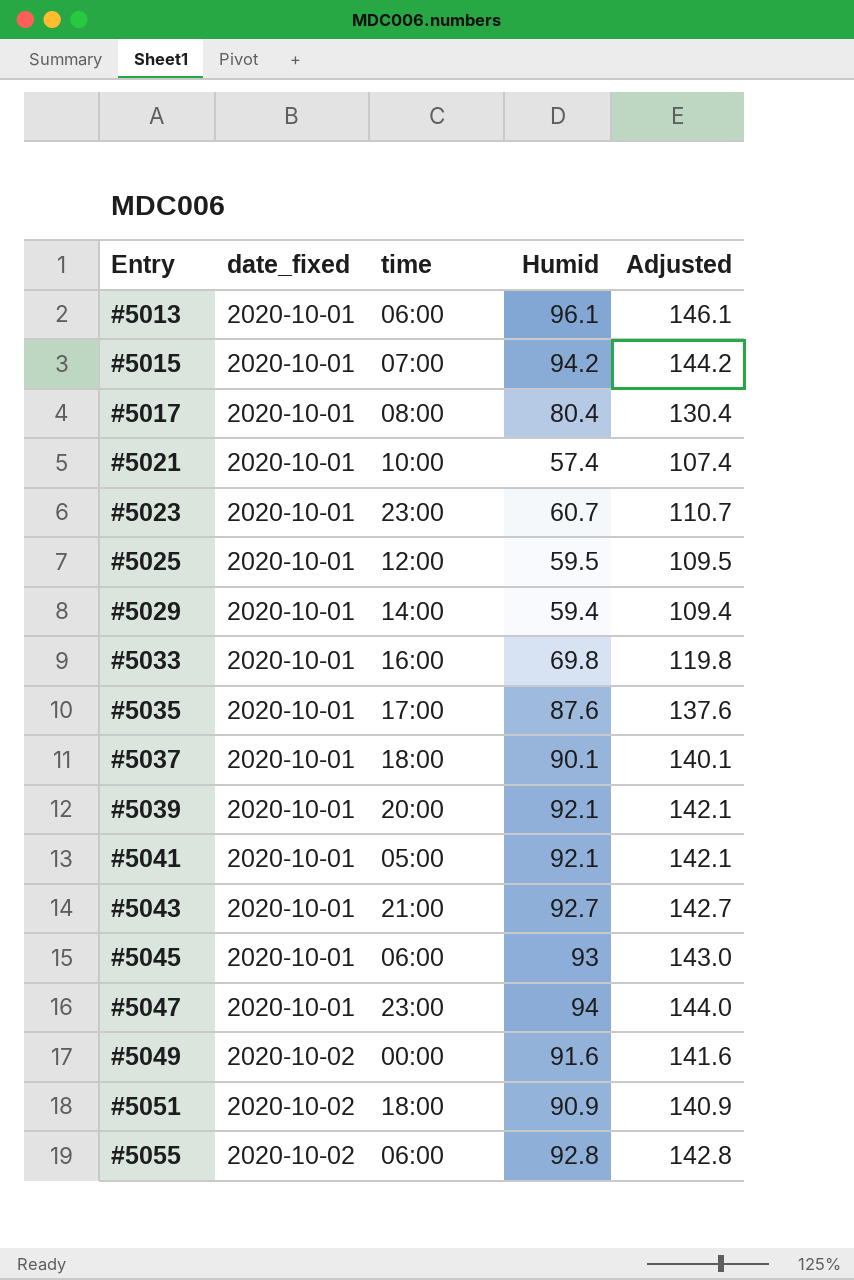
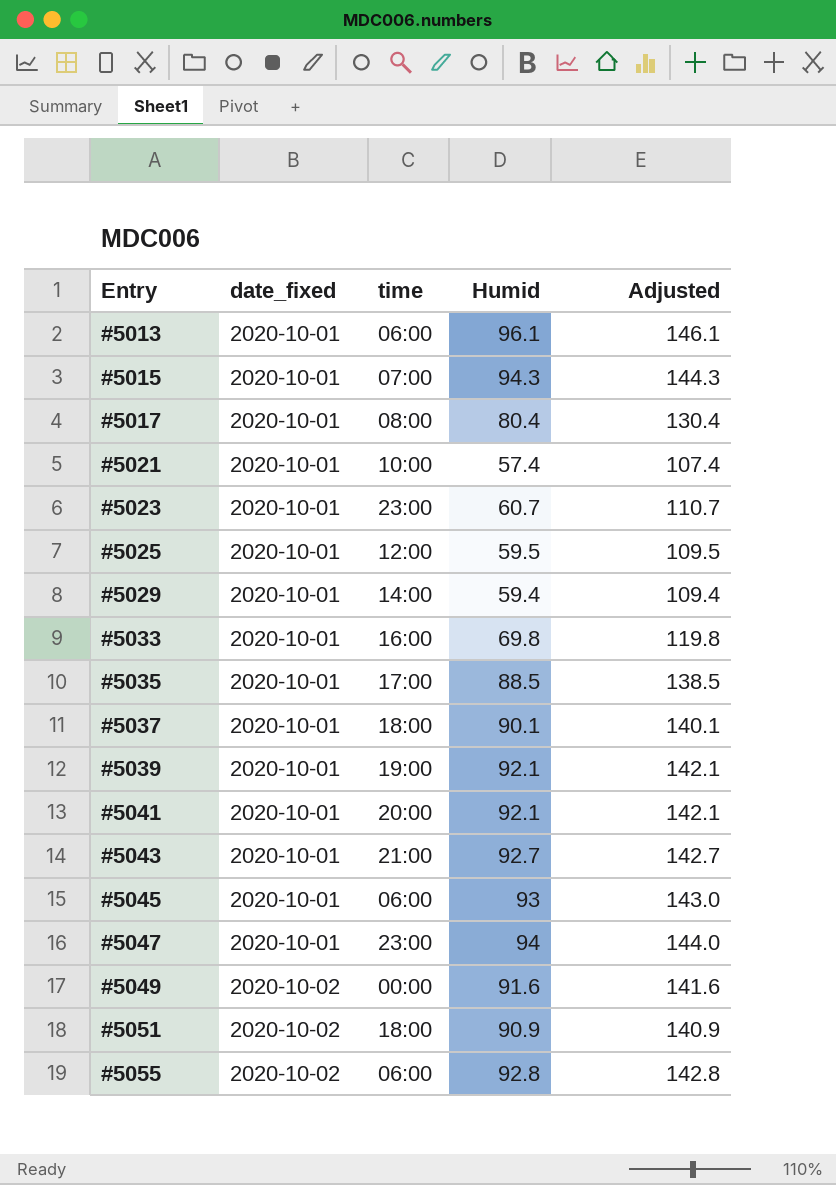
#5015 | Humid: 94.2 -> 94.3
#5015 | Adjusted: 144.2 -> 144.3
#5035 | Humid: 87.6 -> 88.5
#5035 | Adjusted: 137.6 -> 138.5
#5039 | time: 20:00 -> 19:00
#5041 | time: 05:00 -> 20:00

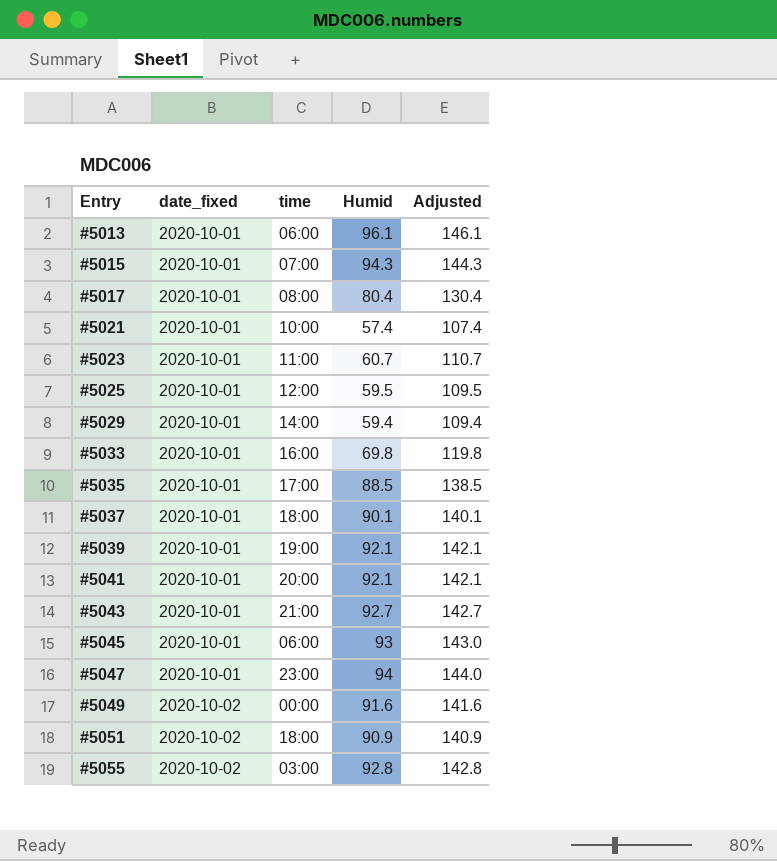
#5023 | time: 23:00 -> 11:00
#5055 | time: 06:00 -> 03:00

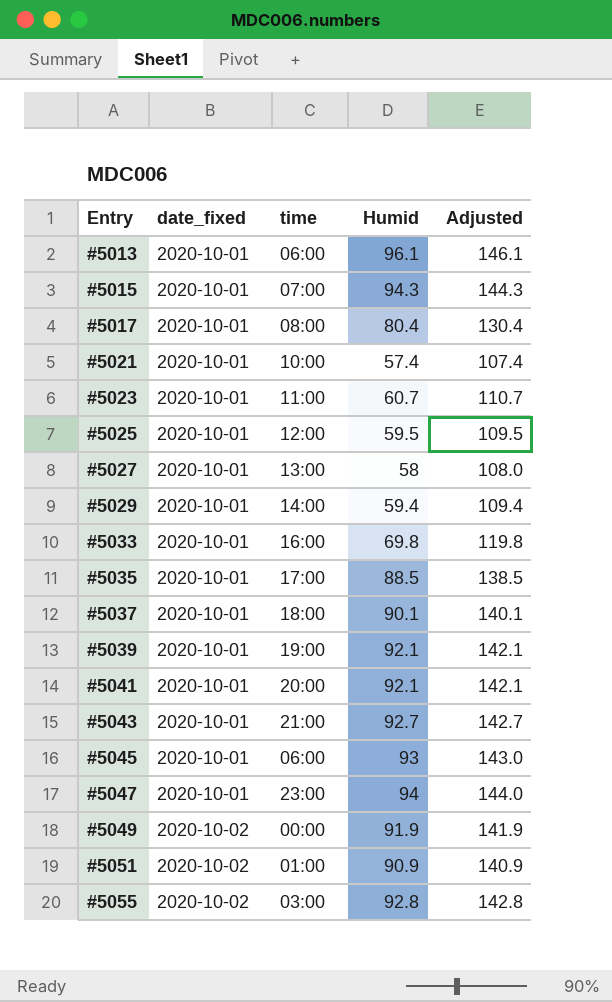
row #5027: none -> 2020-10-01 | 13:00 | 58 | 108.0
#5049 | Humid: 91.6 -> 91.9
#5049 | Adjusted: 141.6 -> 141.9
#5051 | time: 18:00 -> 01:00

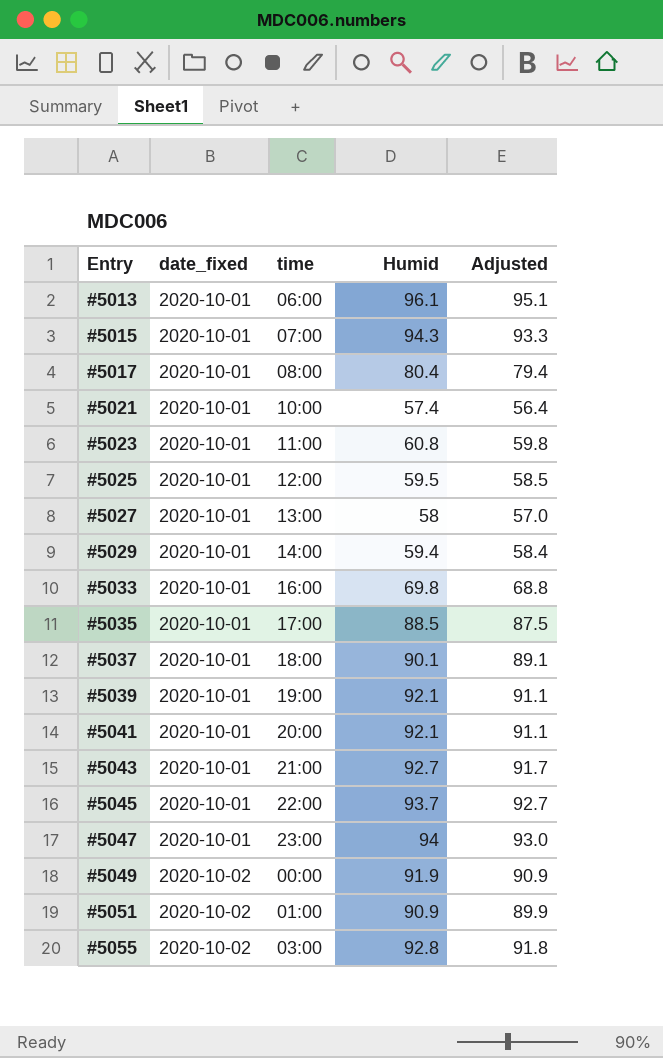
column Adjusted | formula: [Humid] + 50 -> [Humid] - 1
#5023 | Humid: 60.7 -> 60.8
#5045 | time: 06:00 -> 22:00
#5045 | Humid: 93 -> 93.7

